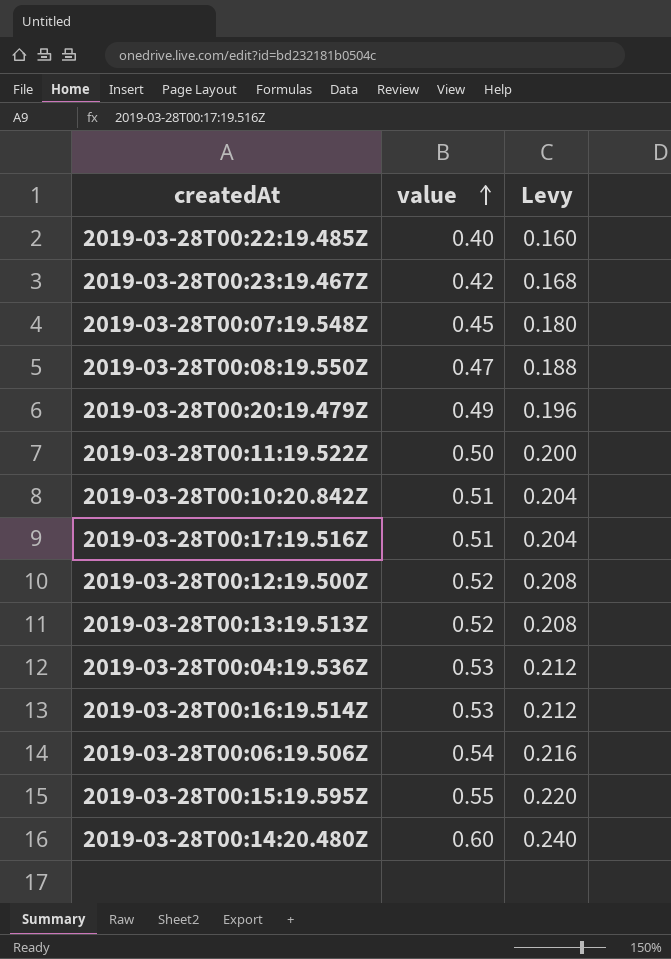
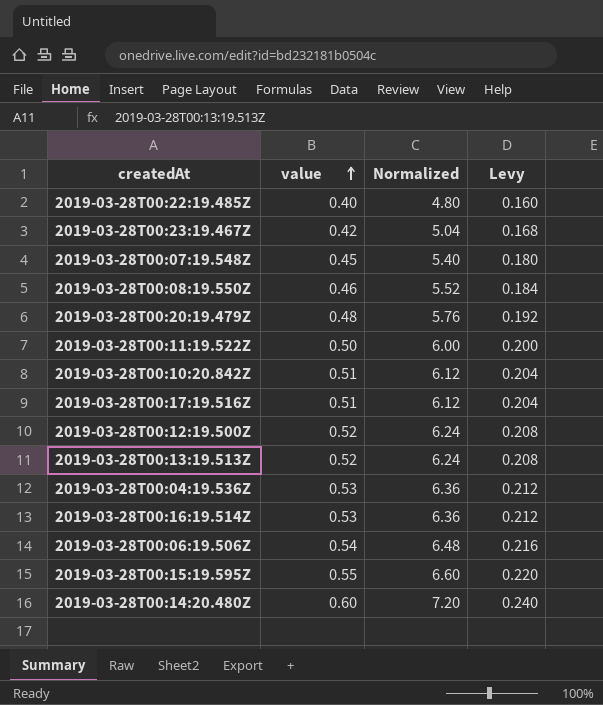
column Normalized | formula: none -> [value] * 12
2019-03-28T00:08:19.550Z | value: 0.47 -> 0.46
2019-03-28T00:08:19.550Z | Levy: 0.188 -> 0.184
2019-03-28T00:20:19.479Z | value: 0.49 -> 0.48
2019-03-28T00:20:19.479Z | Levy: 0.196 -> 0.192

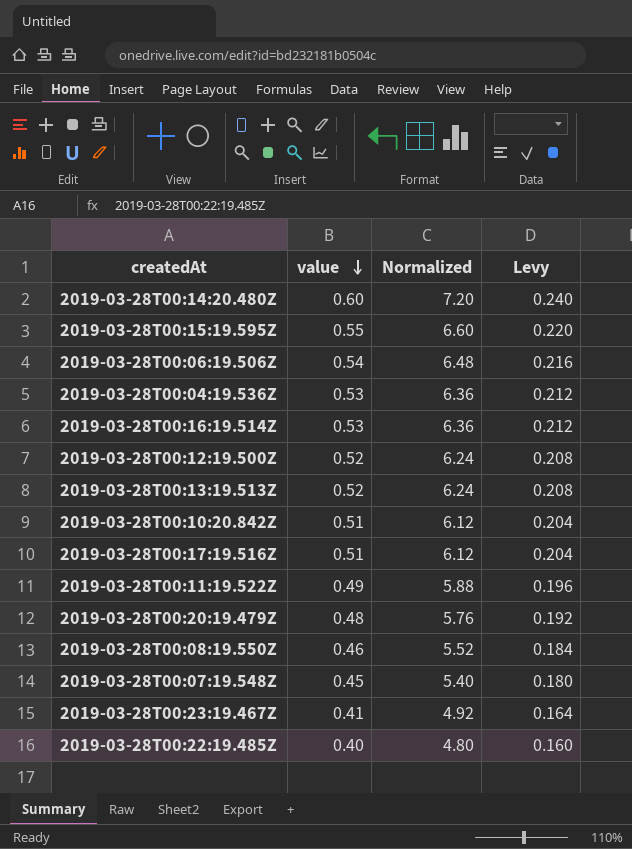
row order: value ascending -> value descending
2019-03-28T00:11:19.522Z | value: 0.50 -> 0.49
2019-03-28T00:11:19.522Z | Normalized: 6.00 -> 5.88
2019-03-28T00:11:19.522Z | Levy: 0.200 -> 0.196
2019-03-28T00:23:19.467Z | value: 0.42 -> 0.41
2019-03-28T00:23:19.467Z | Normalized: 5.04 -> 4.92
2019-03-28T00:23:19.467Z | Levy: 0.168 -> 0.164

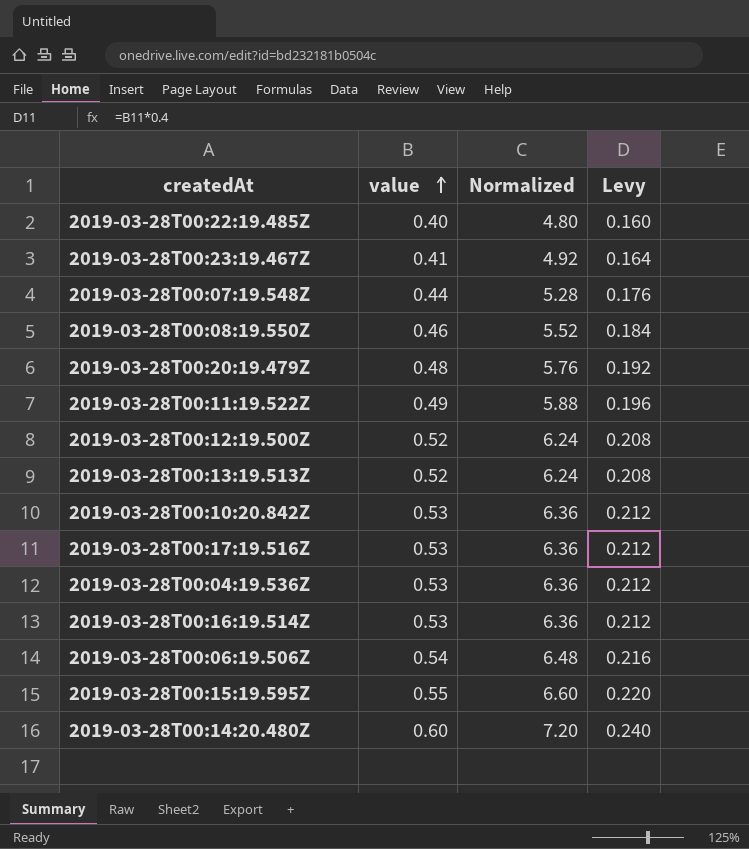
row order: value descending -> value ascending
2019-03-28T00:07:19.548Z | value: 0.45 -> 0.44
2019-03-28T00:07:19.548Z | Normalized: 5.40 -> 5.28
2019-03-28T00:07:19.548Z | Levy: 0.180 -> 0.176
2019-03-28T00:10:20.842Z | value: 0.51 -> 0.53
2019-03-28T00:10:20.842Z | Normalized: 6.12 -> 6.36
2019-03-28T00:10:20.842Z | Levy: 0.204 -> 0.212
2019-03-28T00:17:19.516Z | value: 0.51 -> 0.53
2019-03-28T00:17:19.516Z | Normalized: 6.12 -> 6.36
2019-03-28T00:17:19.516Z | Levy: 0.204 -> 0.212

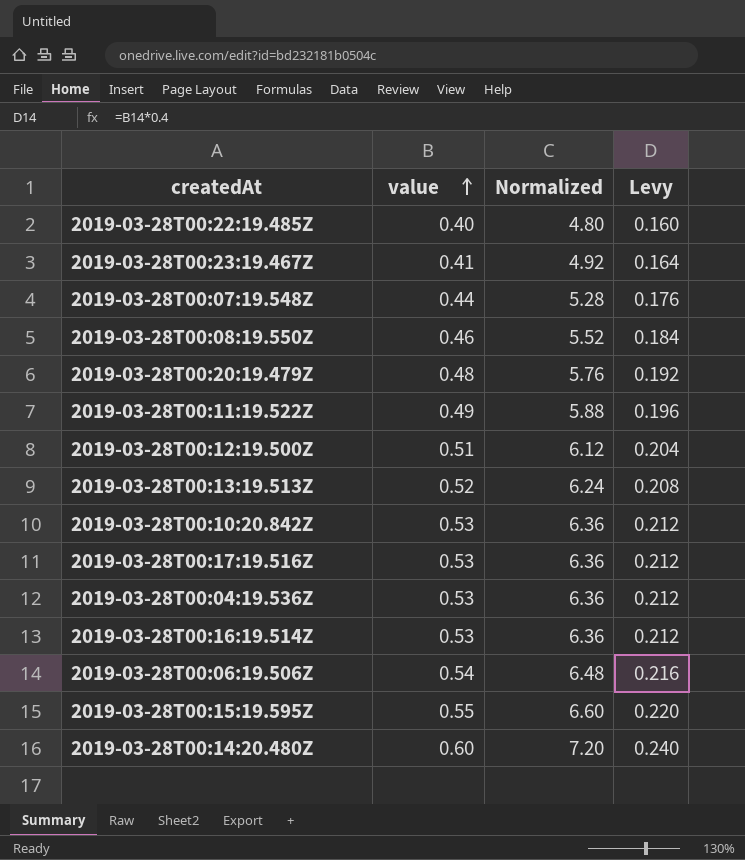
2019-03-28T00:12:19.500Z | value: 0.52 -> 0.51
2019-03-28T00:12:19.500Z | Normalized: 6.24 -> 6.12
2019-03-28T00:12:19.500Z | Levy: 0.208 -> 0.204

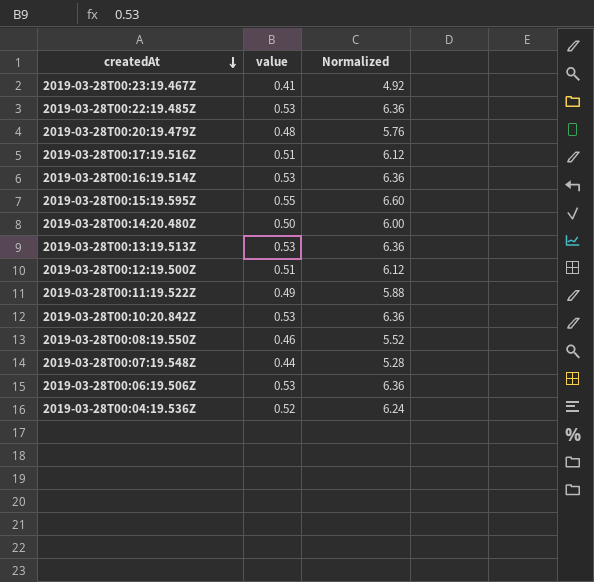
row order: value ascending -> createdAt descending
column Levy | formula: [value] * 0.4 -> none
2019-03-28T00:22:19.485Z | value: 0.40 -> 0.53
2019-03-28T00:22:19.485Z | Normalized: 4.80 -> 6.36
2019-03-28T00:17:19.516Z | value: 0.53 -> 0.51
2019-03-28T00:17:19.516Z | Normalized: 6.36 -> 6.12
2019-03-28T00:14:20.480Z | value: 0.60 -> 0.50
2019-03-28T00:14:20.480Z | Normalized: 7.20 -> 6.00
2019-03-28T00:13:19.513Z | value: 0.52 -> 0.53
2019-03-28T00:13:19.513Z | Normalized: 6.24 -> 6.36
2019-03-28T00:06:19.506Z | value: 0.54 -> 0.53
2019-03-28T00:06:19.506Z | Normalized: 6.48 -> 6.36
2019-03-28T00:04:19.536Z | value: 0.53 -> 0.52
2019-03-28T00:04:19.536Z | Normalized: 6.36 -> 6.24

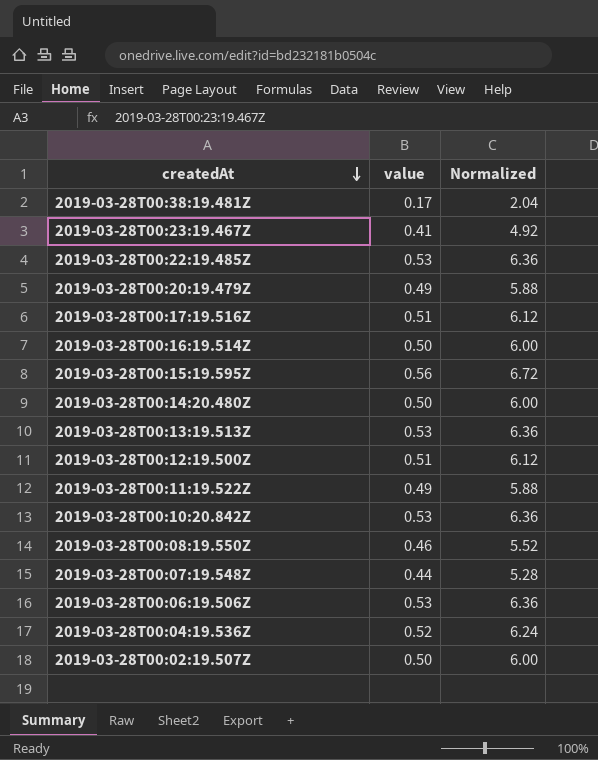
row 2019-03-28T00:38:19.481Z: none -> 0.17 | 2.04
2019-03-28T00:20:19.479Z | value: 0.48 -> 0.49
2019-03-28T00:20:19.479Z | Normalized: 5.76 -> 5.88
2019-03-28T00:16:19.514Z | value: 0.53 -> 0.50
2019-03-28T00:16:19.514Z | Normalized: 6.36 -> 6.00
2019-03-28T00:15:19.595Z | value: 0.55 -> 0.56
2019-03-28T00:15:19.595Z | Normalized: 6.60 -> 6.72
row 2019-03-28T00:02:19.507Z: none -> 0.50 | 6.00

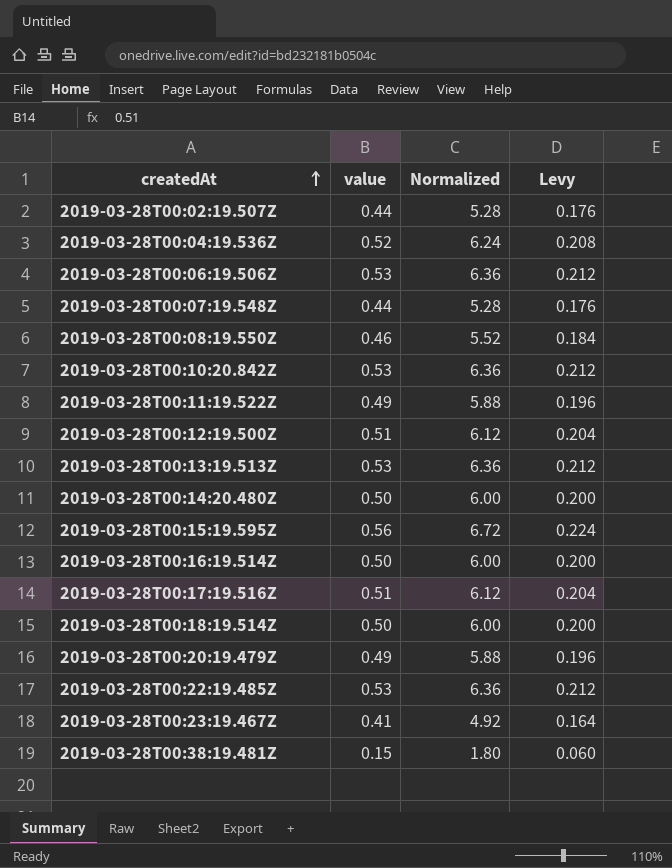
row order: createdAt descending -> createdAt ascending
column Levy | formula: none -> [value] * 0.4
2019-03-28T00:02:19.507Z | value: 0.50 -> 0.44
2019-03-28T00:02:19.507Z | Normalized: 6.00 -> 5.28
row 2019-03-28T00:18:19.514Z: none -> 0.50 | 6.00 | 0.200
2019-03-28T00:38:19.481Z | value: 0.17 -> 0.15
2019-03-28T00:38:19.481Z | Normalized: 2.04 -> 1.80

